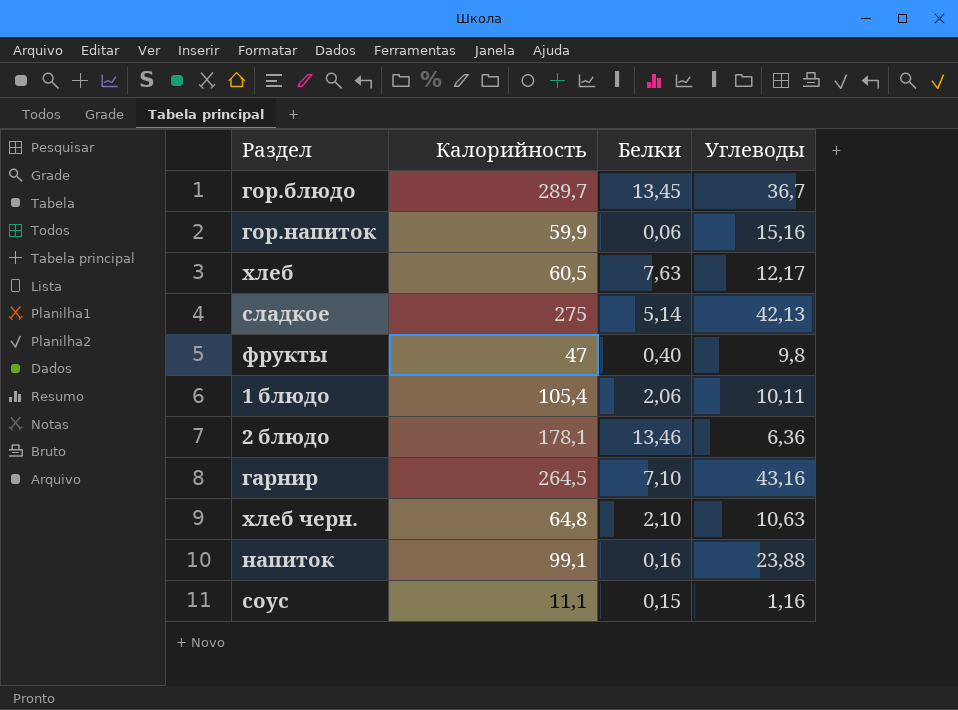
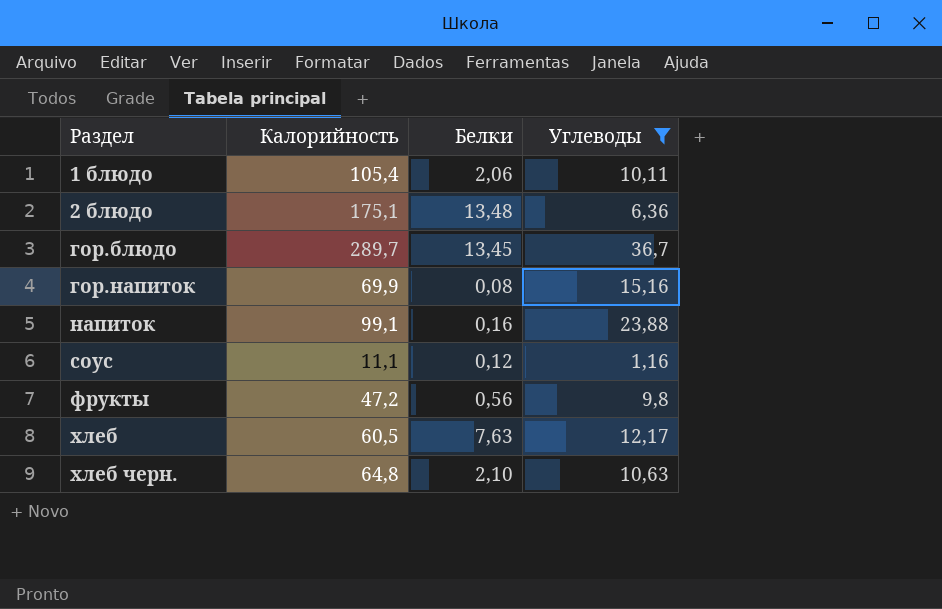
filter: none -> Углеводы <= 36,7
row order: none -> Раздел ascending
2 блюдо | Калорийность: 178,1 -> 175,1
2 блюдо | Белки: 13,46 -> 13,48
гор.напиток | Калорийность: 59,9 -> 69,9
гор.напиток | Белки: 0,06 -> 0,08
соус | Белки: 0,15 -> 0,12
фрукты | Калорийность: 47 -> 47,2
фрукты | Белки: 0,40 -> 0,56

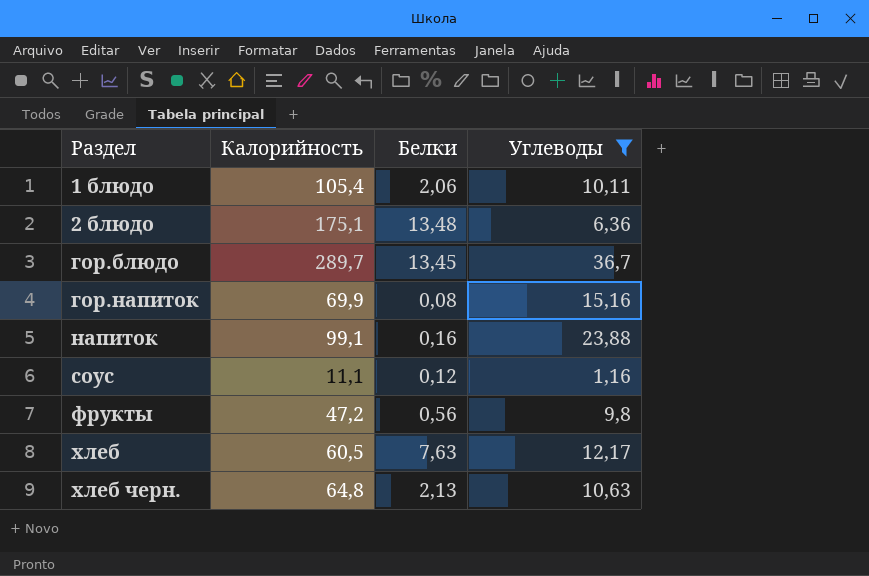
хлеб черн. | Белки: 2,10 -> 2,13

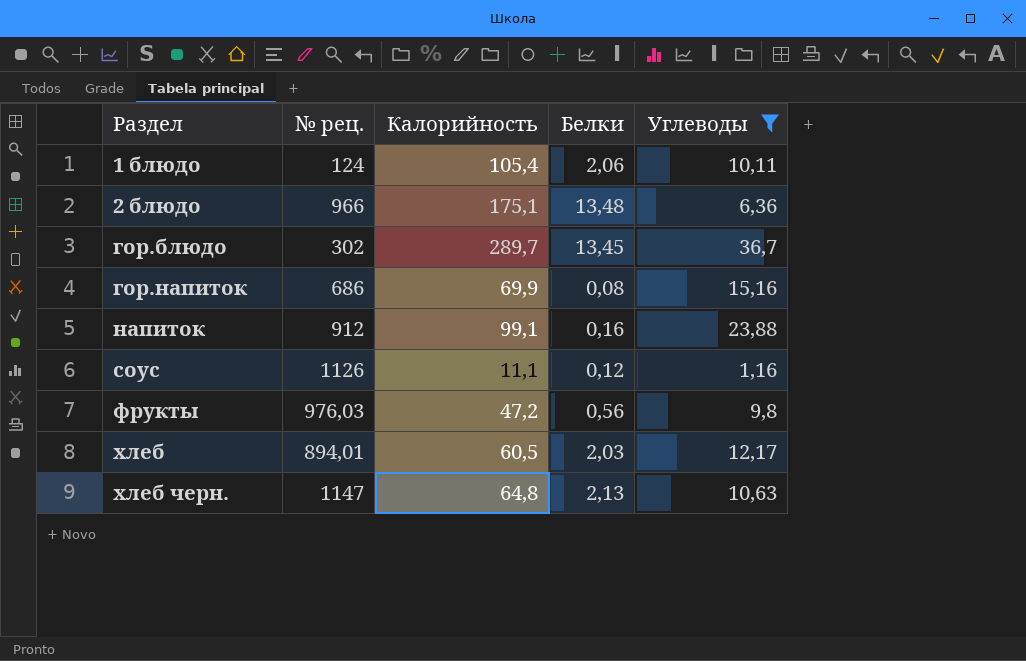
column № рец. | position: none -> 2
хлеб | Белки: 7,63 -> 2,03

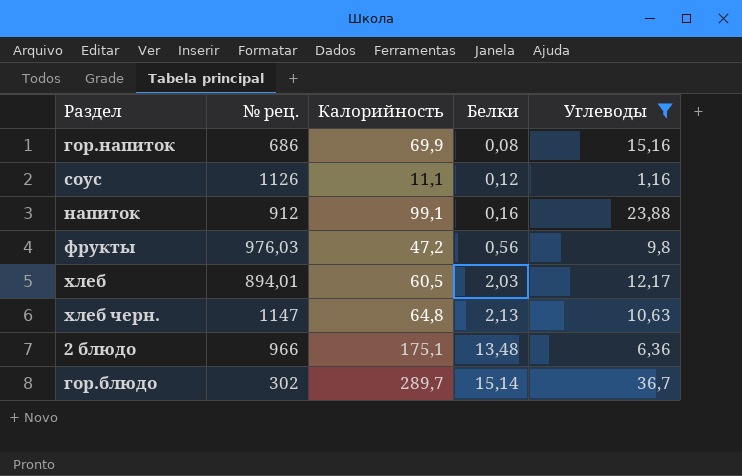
row order: Раздел ascending -> Белки ascending
row 1 блюдо: 124 | 105,4 | 2,06 | 10,11 -> none
гор.блюдо | Белки: 13,45 -> 15,14

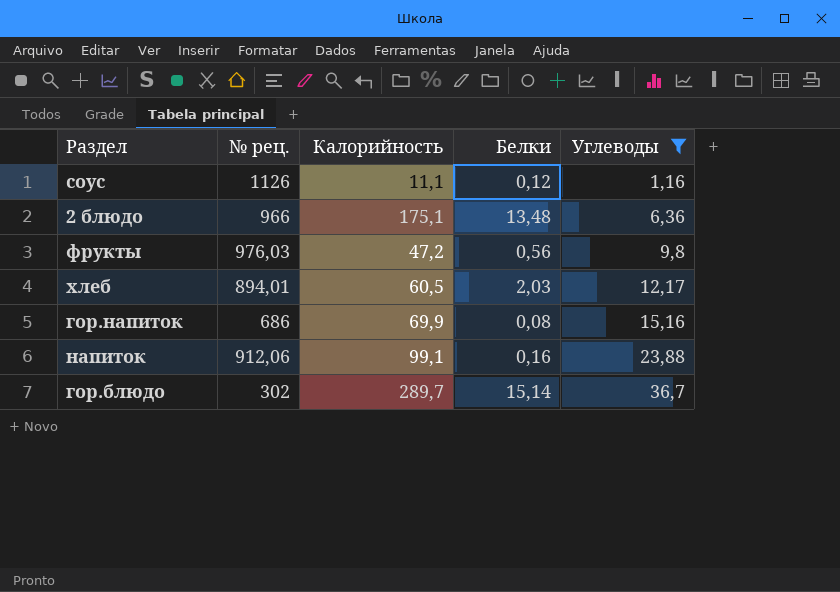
row order: Белки ascending -> Углеводы ascending
row хлеб черн.: 1147 | 64,8 | 2,13 | 10,63 -> none
напиток | № рец.: 912 -> 912,06

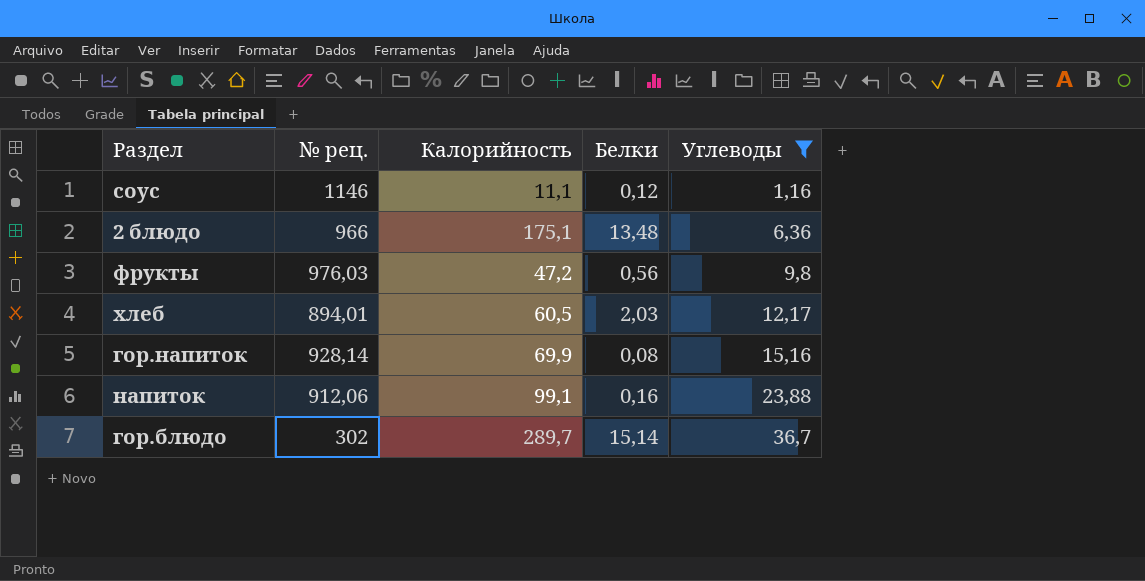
соус | № рец.: 1126 -> 1146
гор.напиток | № рец.: 686 -> 928,14

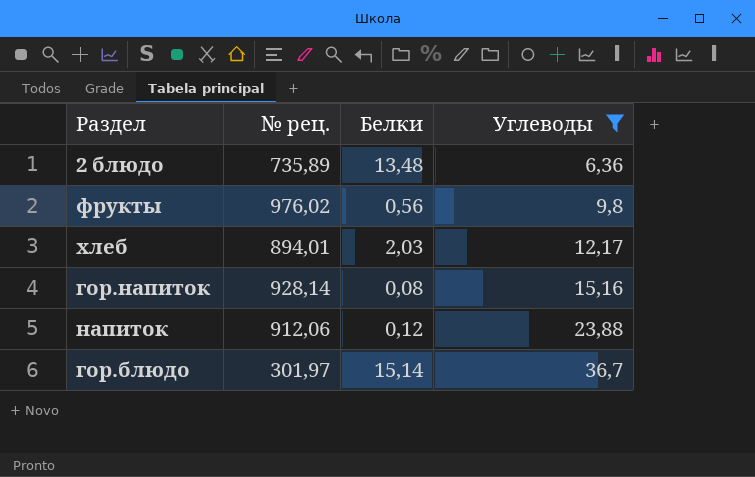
column Калорийность | position: 3 -> none
row соус: 1146 | 11,1 | 0,12 | 1,16 -> none
2 блюдо | № рец.: 966 -> 735,89
фрукты | № рец.: 976,03 -> 976,02
напиток | Белки: 0,16 -> 0,12
гор.блюдо | № рец.: 302 -> 301,97

